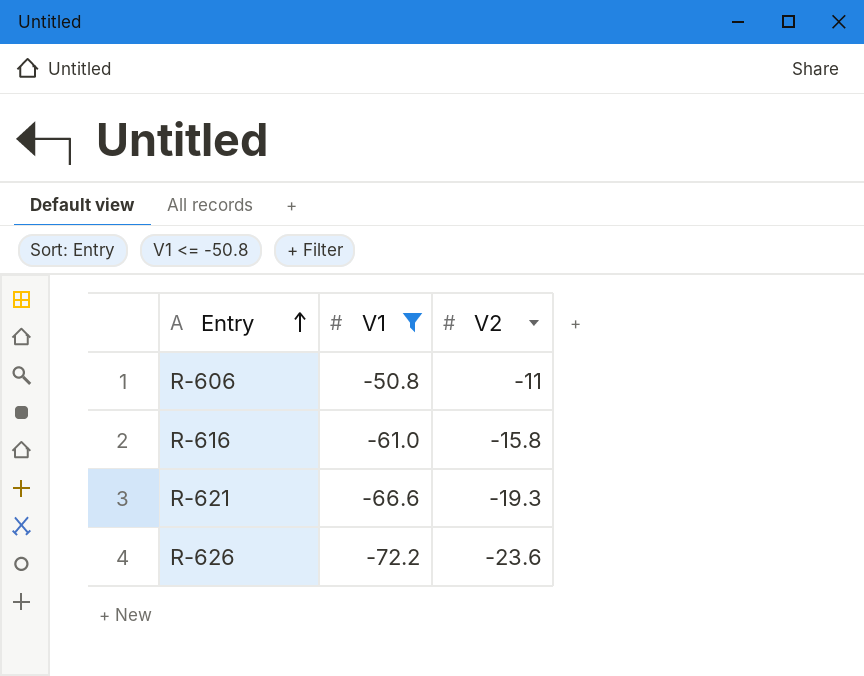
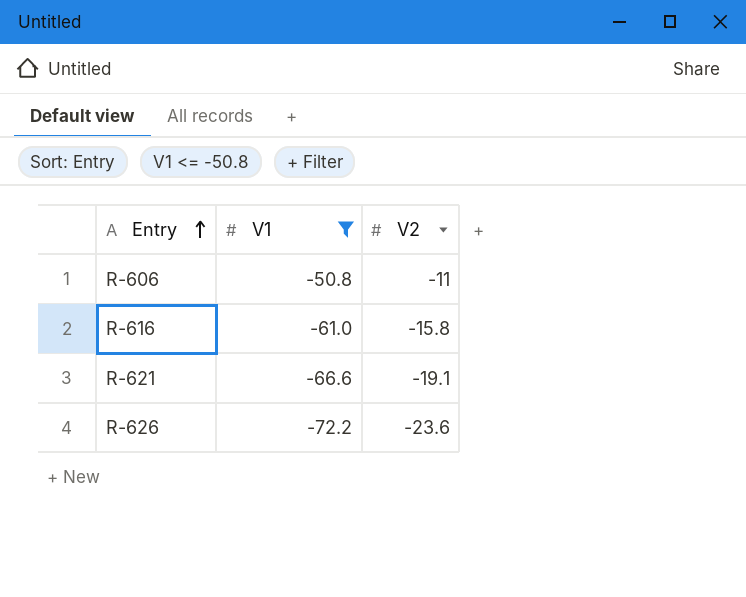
R-621 | V2: -19.3 -> -19.1

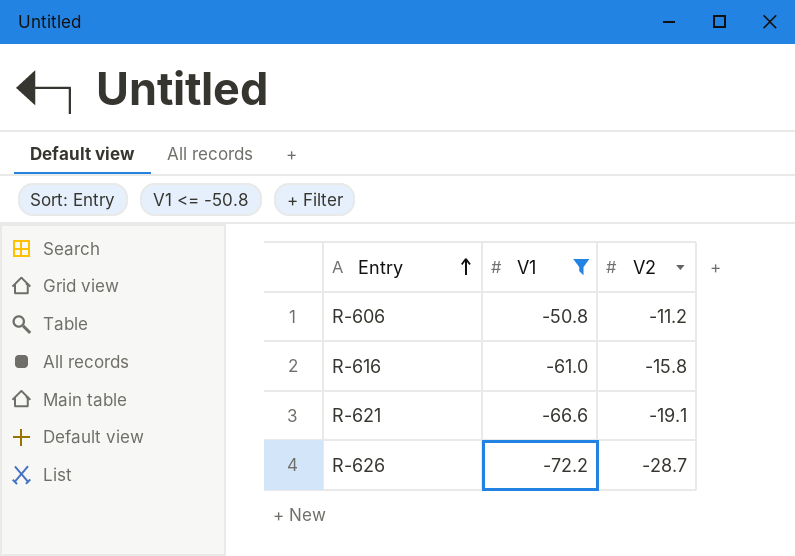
R-606 | V2: -11 -> -11.2
R-626 | V2: -23.6 -> -28.7

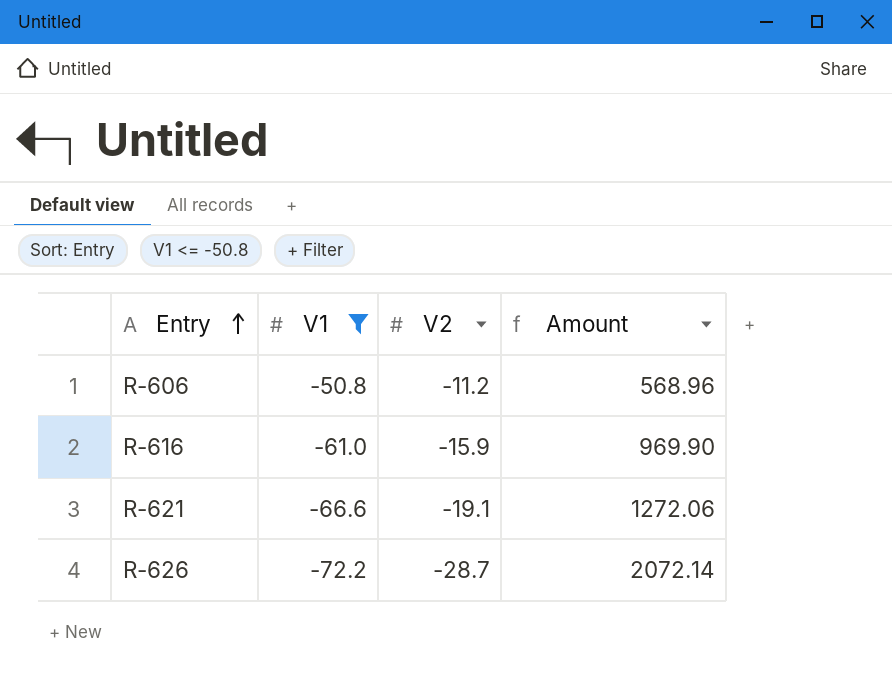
column Amount | formula: none -> [V1] * [V2]
R-616 | V2: -15.8 -> -15.9

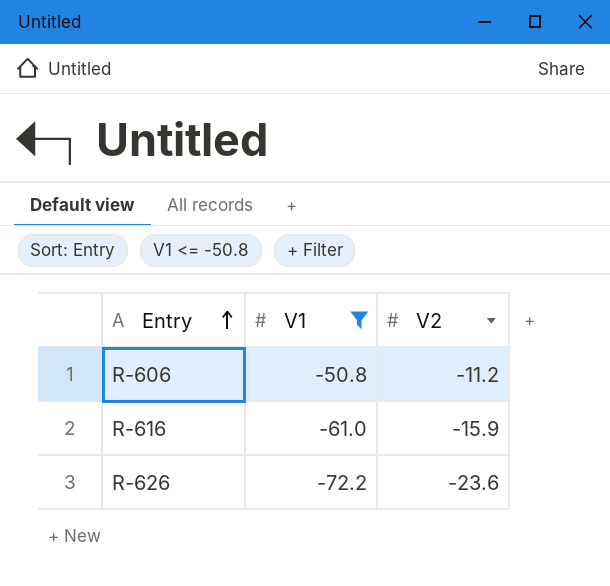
column Amount | formula: [V1] * [V2] -> none
row R-621: -66.6 | -19.1 | 1272.06 -> none
R-626 | V2: -28.7 -> -23.6

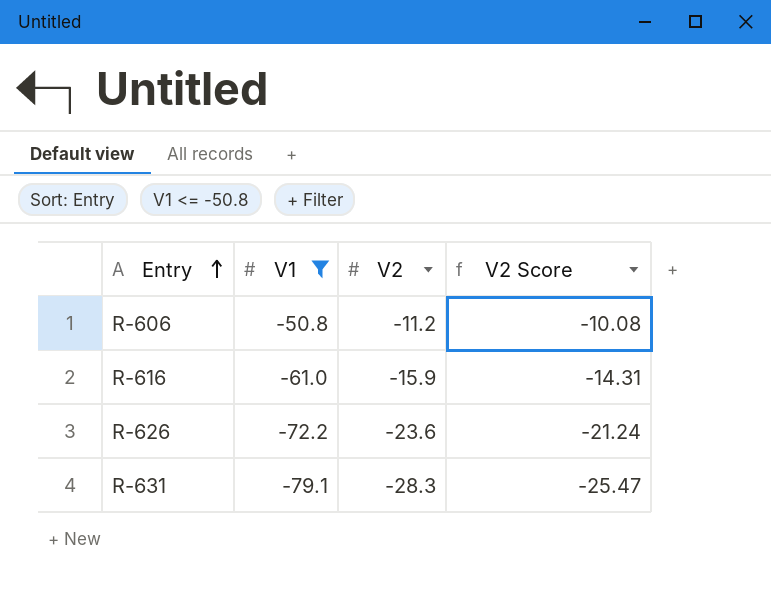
column V2 Score | formula: none -> [V2] * 0.9
row R-631: none -> -79.1 | -28.3 | -25.47

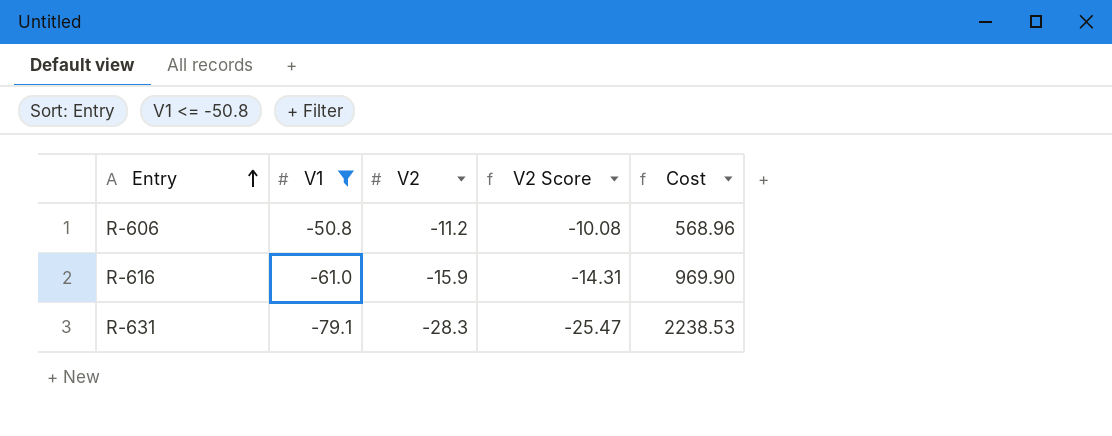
column Cost | formula: none -> [V1] * [V2]
row R-626: -72.2 | -23.6 | -21.24 -> none

